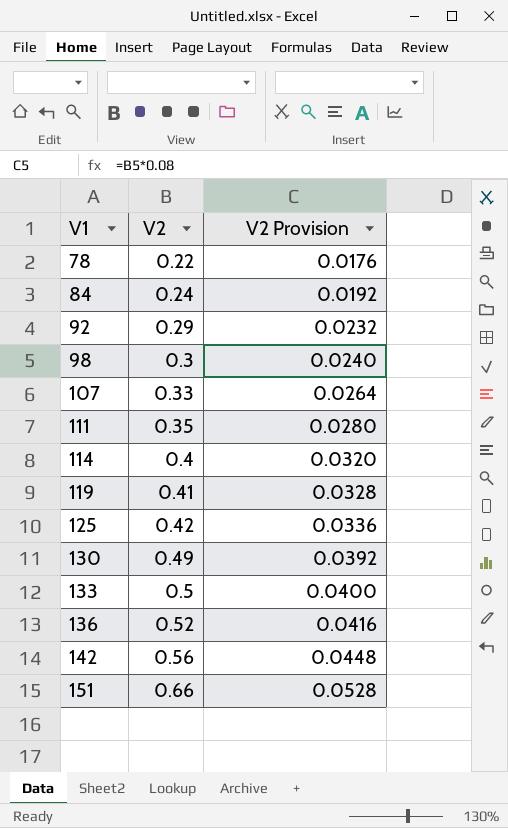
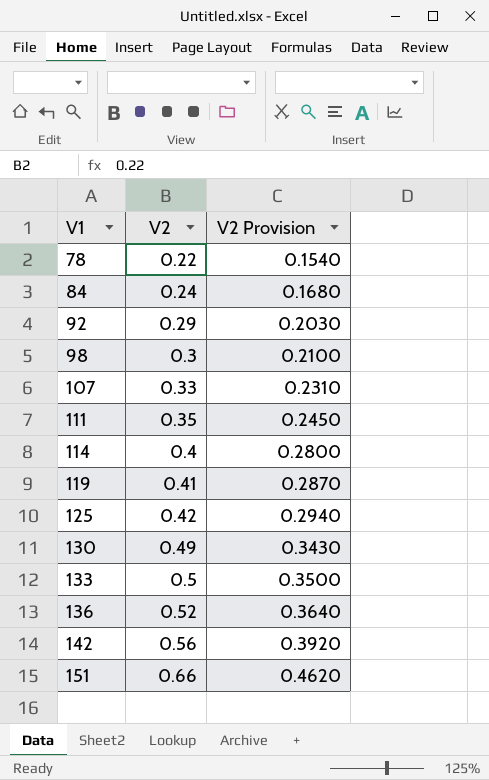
column V2 Provision | formula: [V2] * 0.08 -> [V2] * 0.7

